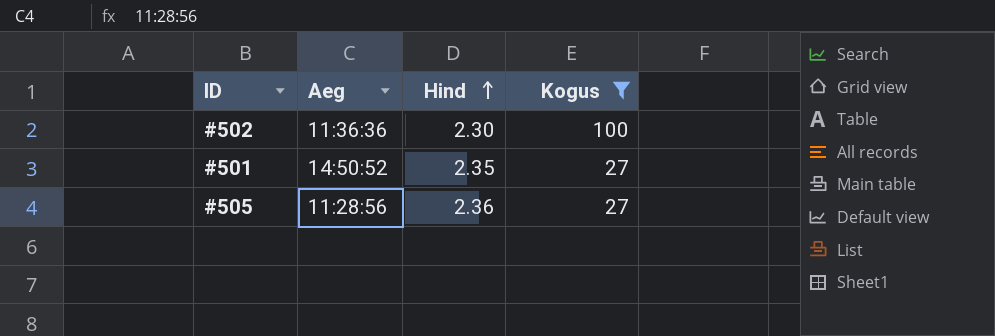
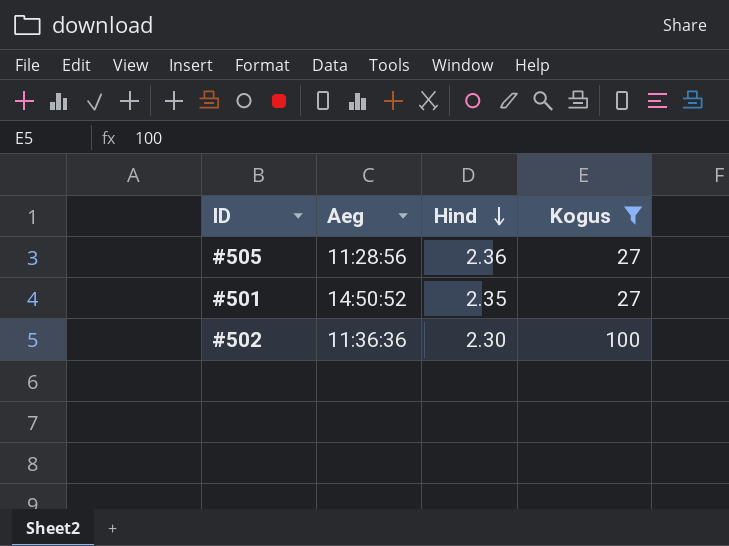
row order: Hind ascending -> Hind descending

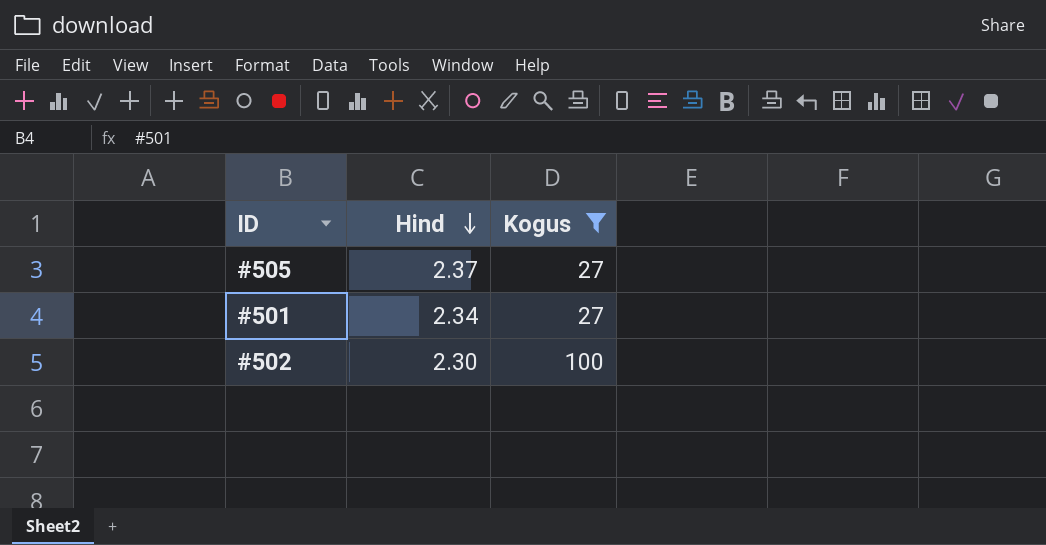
column Aeg | position: 2 -> none
#505 | Hind: 2.36 -> 2.37
#501 | Hind: 2.35 -> 2.34

